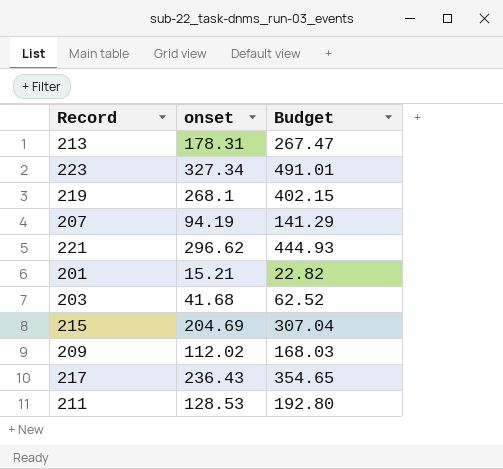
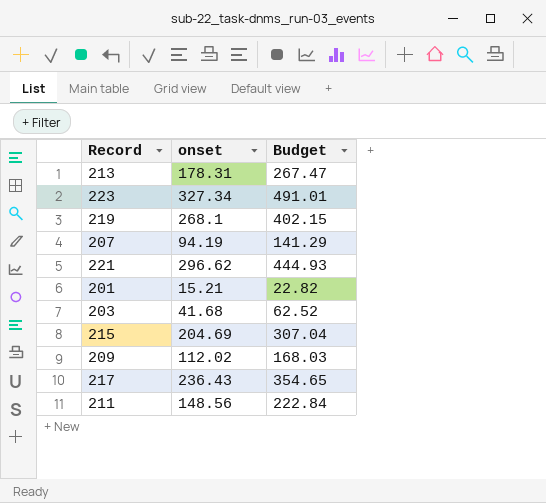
211 | onset: 128.53 -> 148.56
211 | Budget: 192.80 -> 222.84

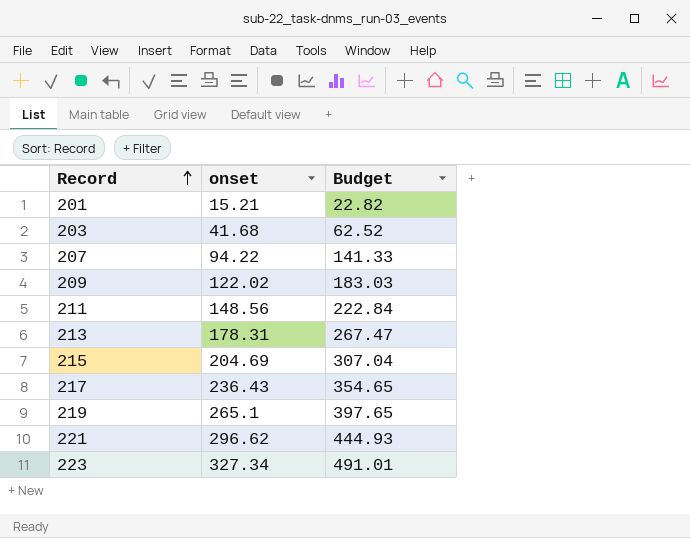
row order: none -> Record ascending
207 | onset: 94.19 -> 94.22
207 | Budget: 141.29 -> 141.33
209 | onset: 112.02 -> 122.02
209 | Budget: 168.03 -> 183.03
219 | onset: 268.1 -> 265.1
219 | Budget: 402.15 -> 397.65

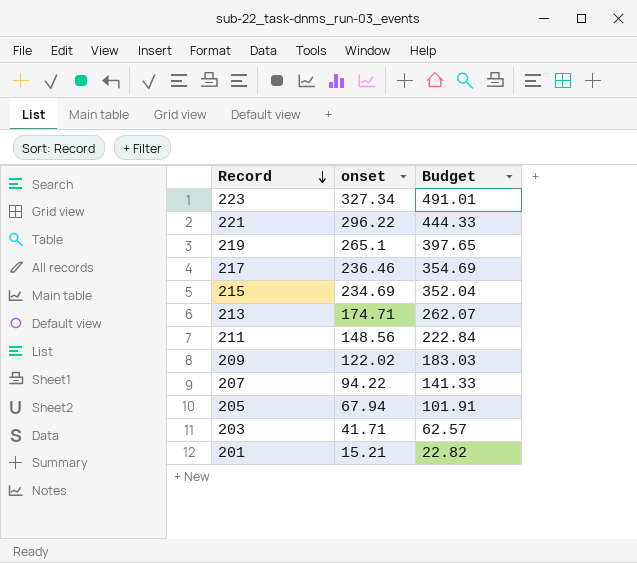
row order: Record ascending -> Record descending
221 | onset: 296.62 -> 296.22
221 | Budget: 444.93 -> 444.33
217 | onset: 236.43 -> 236.46
217 | Budget: 354.65 -> 354.69
215 | onset: 204.69 -> 234.69
215 | Budget: 307.04 -> 352.04
213 | onset: 178.31 -> 174.71
213 | Budget: 267.47 -> 262.07
row 205: none -> 67.94 | 101.91
203 | onset: 41.68 -> 41.71
203 | Budget: 62.52 -> 62.57

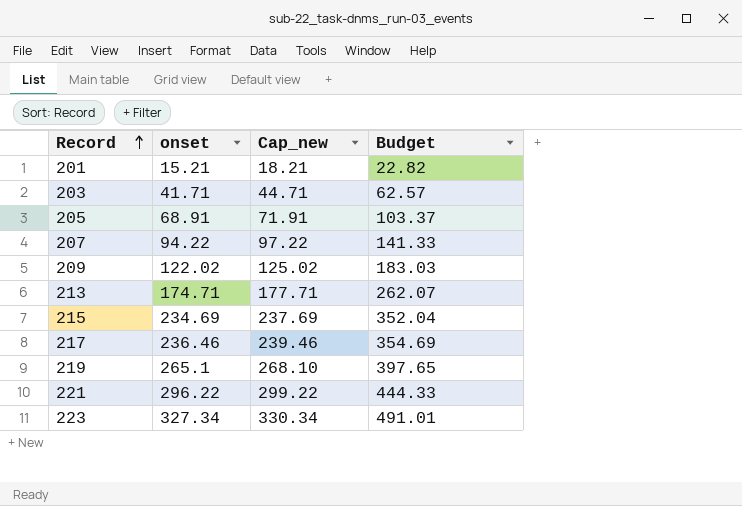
row order: Record descending -> Record ascending
column Cap_new | formula: none -> [onset] + 3
row 211: 148.56 | 222.84 -> none
205 | onset: 67.94 -> 68.91
205 | Budget: 101.91 -> 103.37

